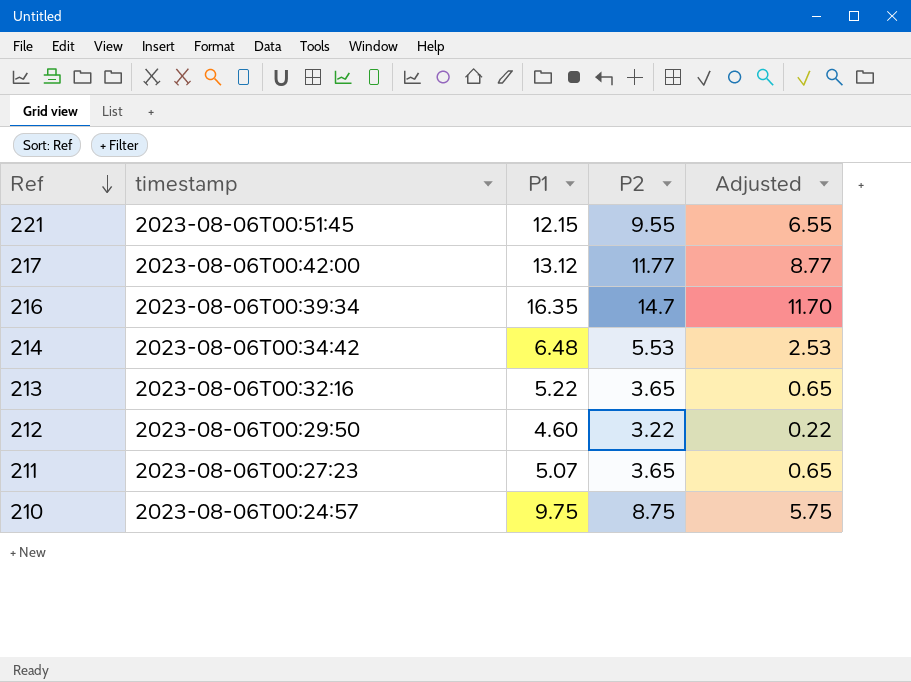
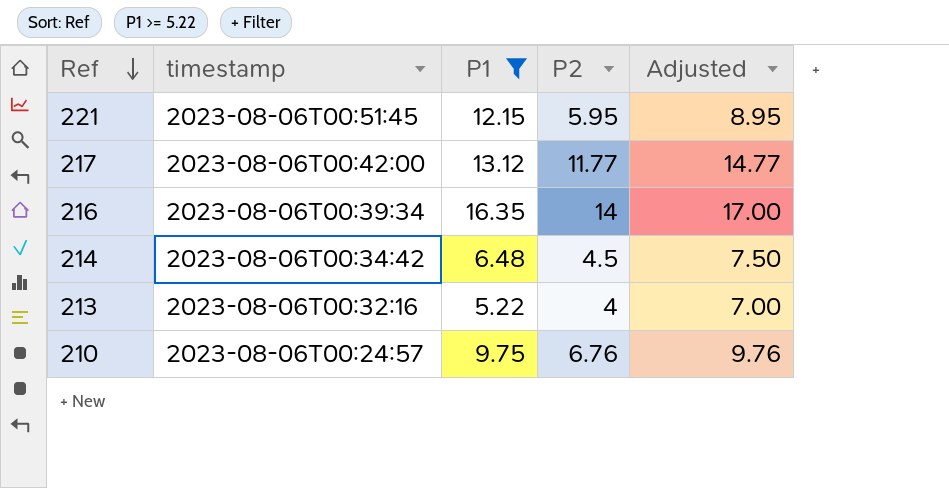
filter: none -> P1 >= 5.22
column Adjusted | formula: [P2] - 3 -> [P2] + 3
221 | P2: 9.55 -> 5.95
216 | P2: 14.7 -> 14
214 | P2: 5.53 -> 4.5
213 | P2: 3.65 -> 4
210 | P2: 8.75 -> 6.76

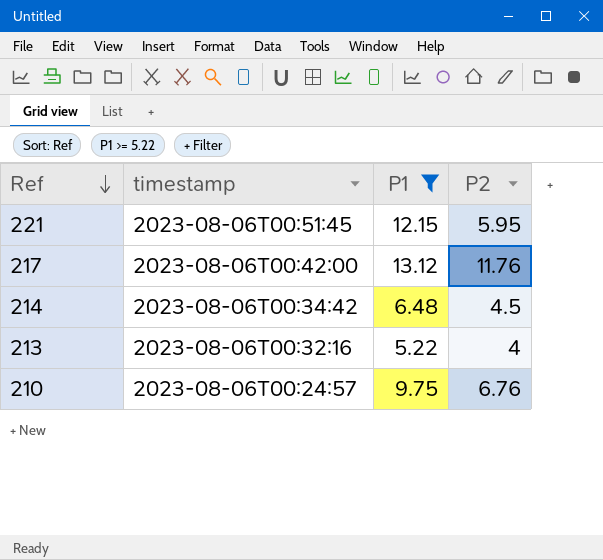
column Adjusted | formula: [P2] + 3 -> none
row 216: 2023-08-06T00:39:34 | 16.35 | 14 | 17.00 -> none
217 | P2: 11.77 -> 11.76

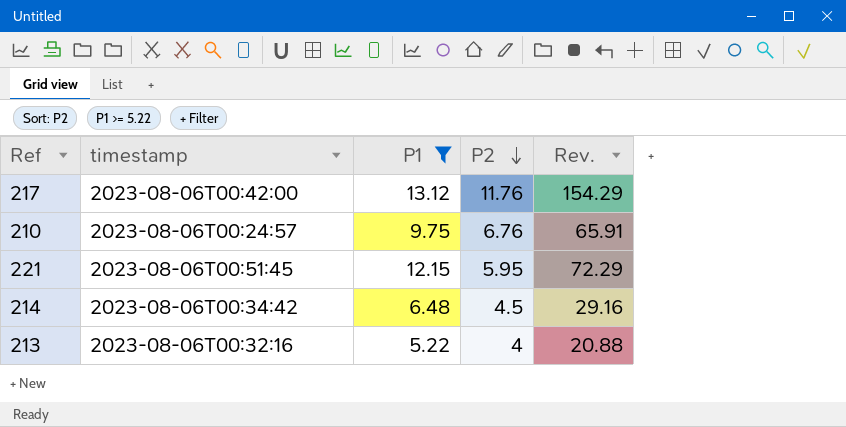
row order: Ref descending -> P2 descending
column Rev. | formula: none -> [P1] * [P2]

